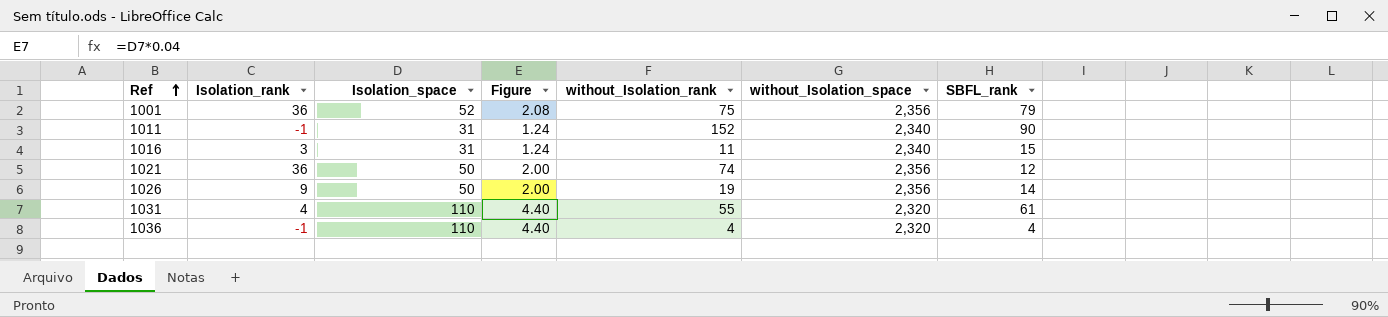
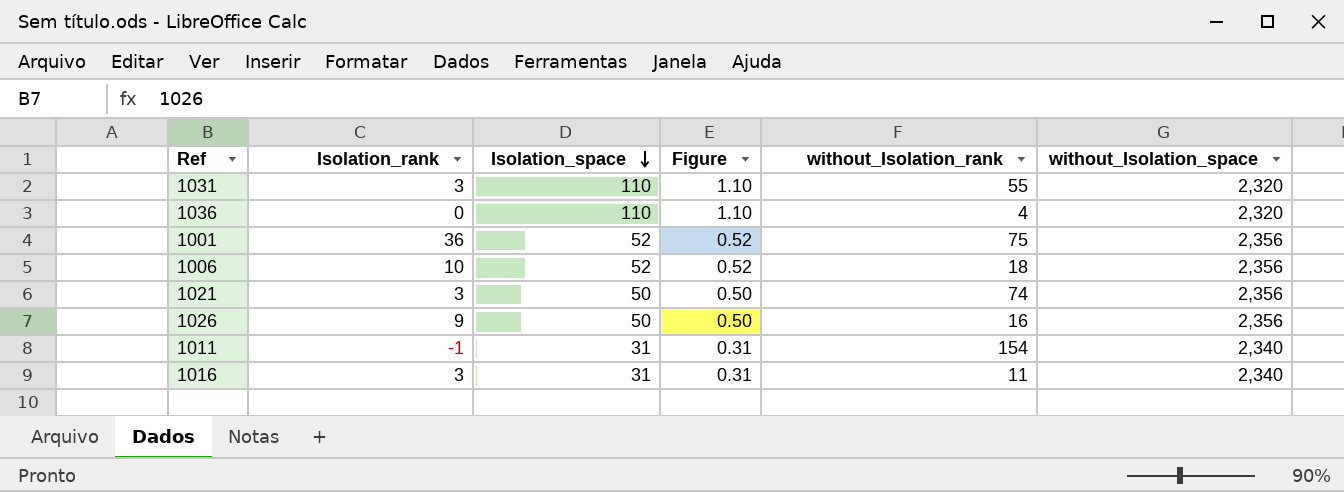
row order: Ref ascending -> Isolation_space descending
column SBFL_rank | position: 7 -> none
column Figure | formula: [Isolation_space] * 0.04 -> [Isolation_space] * 0.01
1031 | Isolation_rank: 4 -> 3
1036 | Isolation_rank: -1 -> 0
row 1006: none -> 10 | 52 | 0.52 | 18 | 2,356
1021 | Isolation_rank: 36 -> 3
1026 | without_Isolation_rank: 19 -> 16
1011 | without_Isolation_rank: 152 -> 154

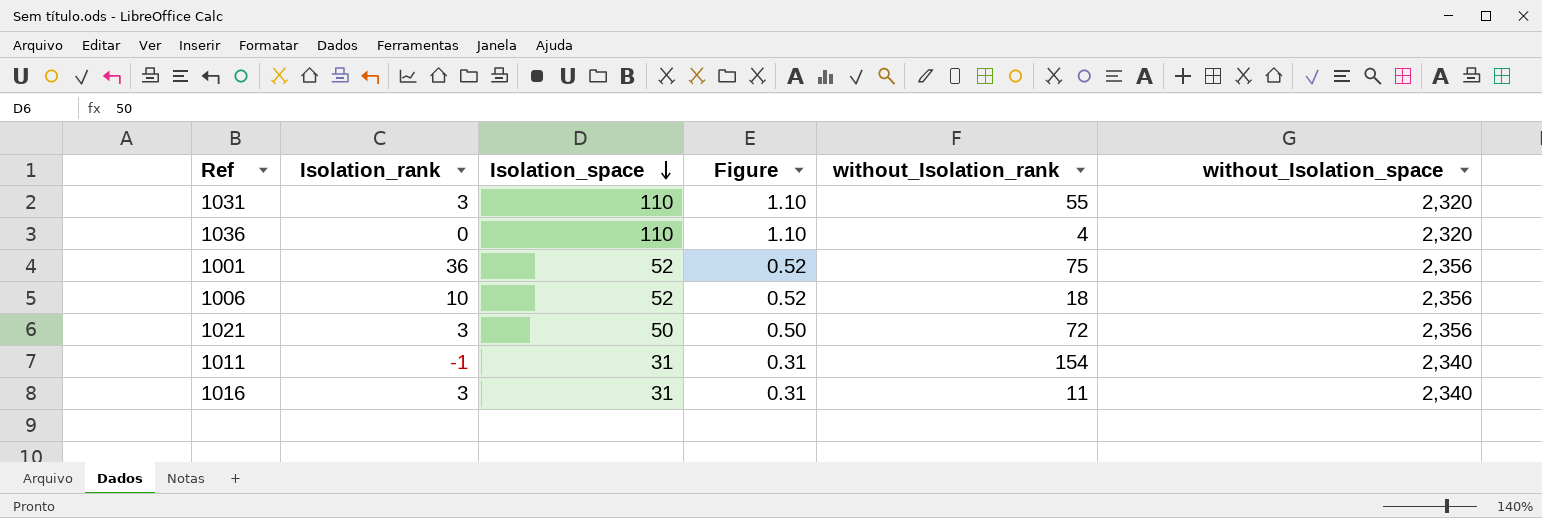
row 1026: 9 | 50 | 0.50 | 16 | 2,356 -> none
1021 | without_Isolation_rank: 74 -> 72

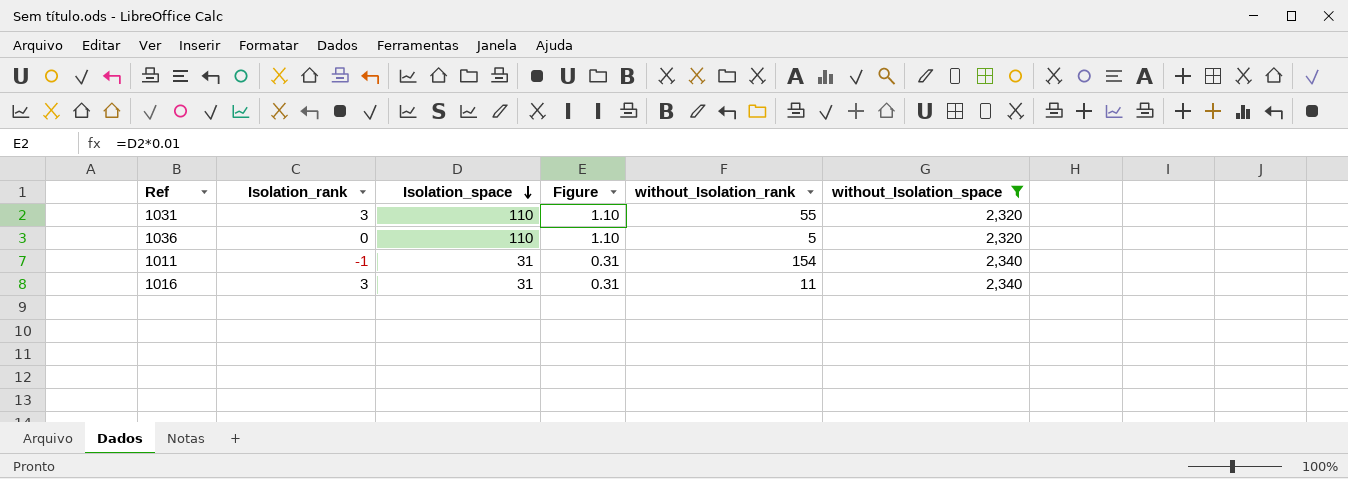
filter: none -> without_Isolation_space != 2,356
1036 | without_Isolation_rank: 4 -> 5

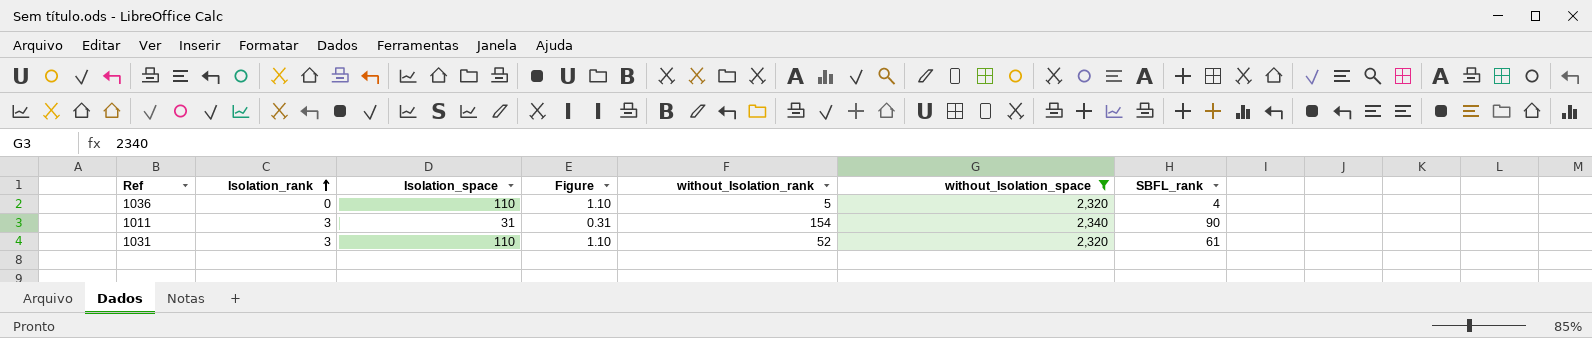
row order: Isolation_space descending -> Isolation_rank ascending
column SBFL_rank | position: none -> 7
row 1016: 3 | 31 | 0.31 | 11 | 2,340 -> none
1011 | Isolation_rank: -1 -> 3
1031 | without_Isolation_rank: 55 -> 52

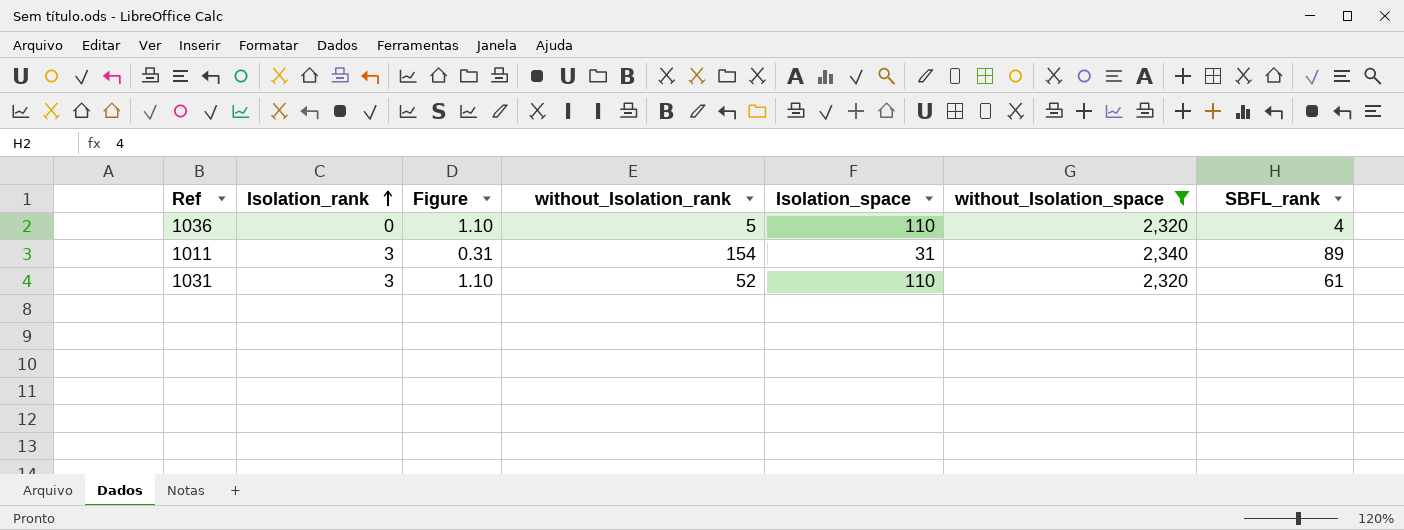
column Isolation_space | position: 3 -> 5
1011 | SBFL_rank: 90 -> 89

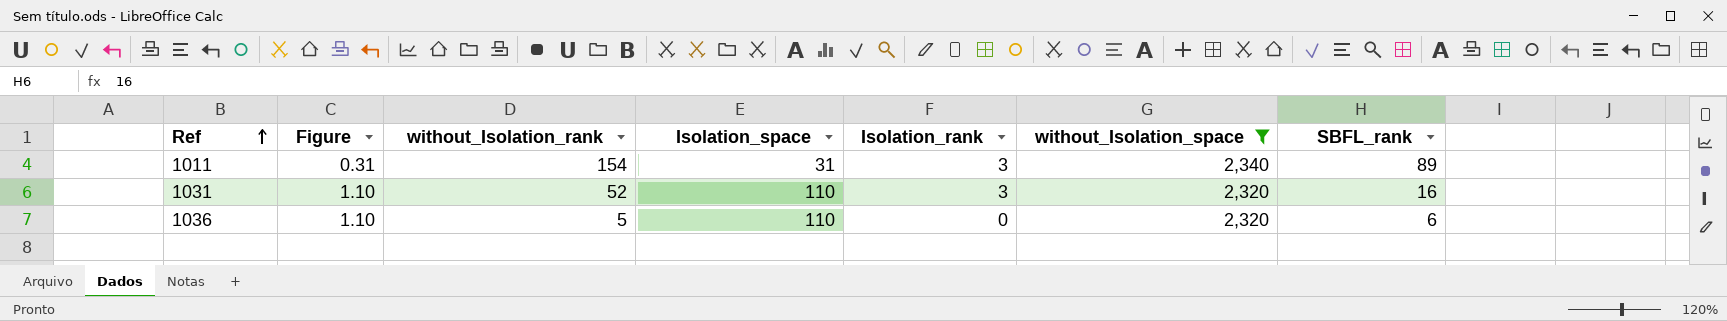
row order: Isolation_rank ascending -> Ref ascending
column Isolation_rank | position: 2 -> 5
1031 | SBFL_rank: 61 -> 16
1036 | SBFL_rank: 4 -> 6

